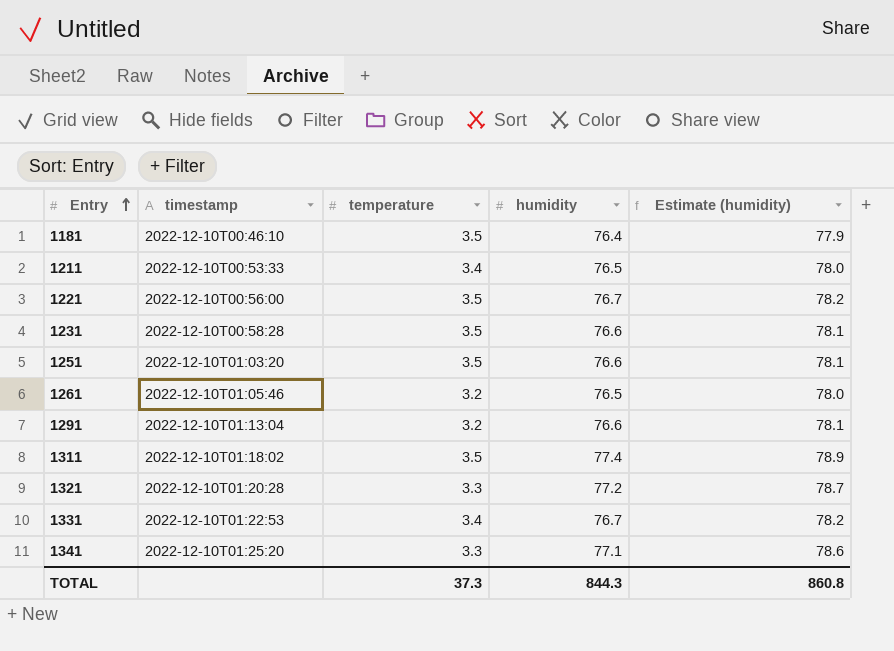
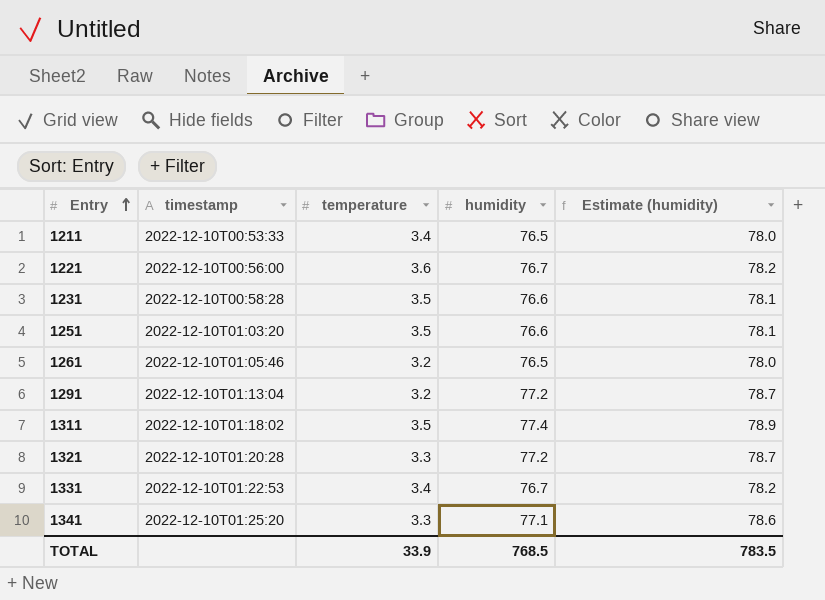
row 1181: 2022-12-10T00:46:10 | 3.5 | 76.4 | 77.9 -> none
1221 | temperature: 3.5 -> 3.6
1291 | humidity: 76.6 -> 77.2
1291 | Estimate (humidity): 78.1 -> 78.7
TOTAL | temperature: 37.3 -> 33.9
TOTAL | humidity: 844.3 -> 768.5
TOTAL | Estimate (humidity): 860.8 -> 783.5

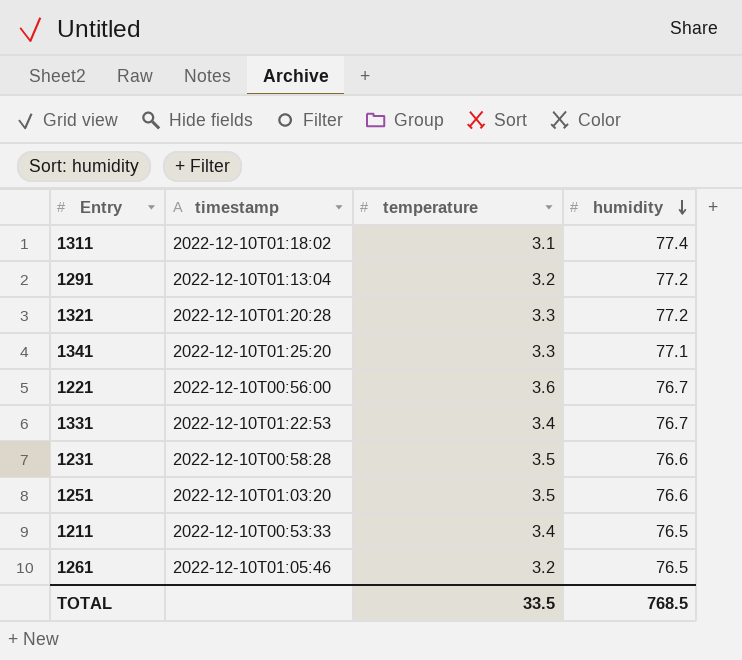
row order: Entry ascending -> humidity descending
column Estimate (humidity) | formula: [humidity] * 1.02 -> none
1311 | temperature: 3.5 -> 3.1
TOTAL | temperature: 33.9 -> 33.5

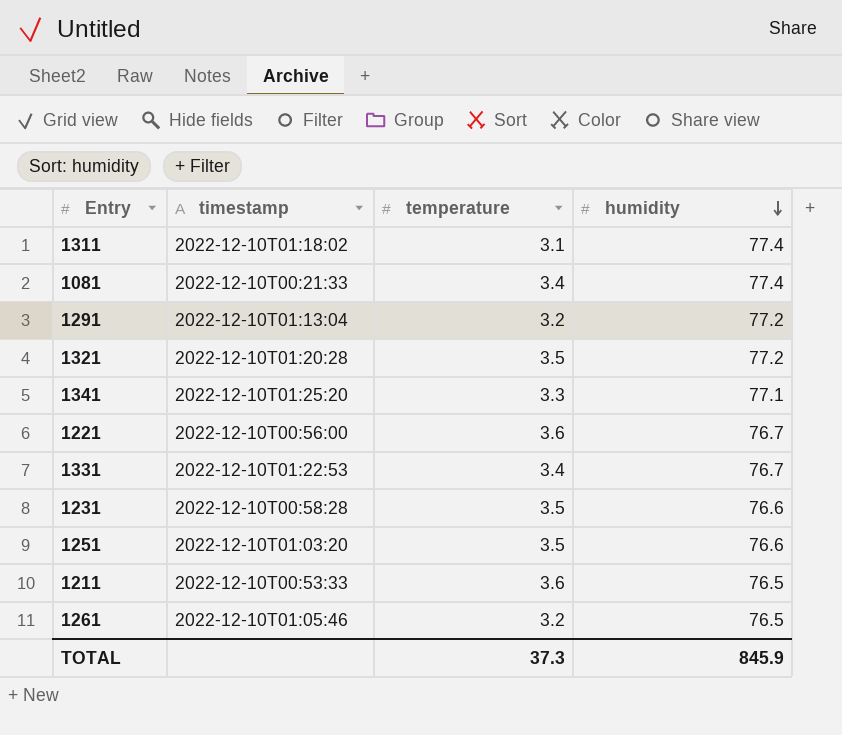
row 1081: none -> 2022-12-10T00:21:33 | 3.4 | 77.4
1321 | temperature: 3.3 -> 3.5
1211 | temperature: 3.4 -> 3.6
TOTAL | temperature: 33.5 -> 37.3
TOTAL | humidity: 768.5 -> 845.9

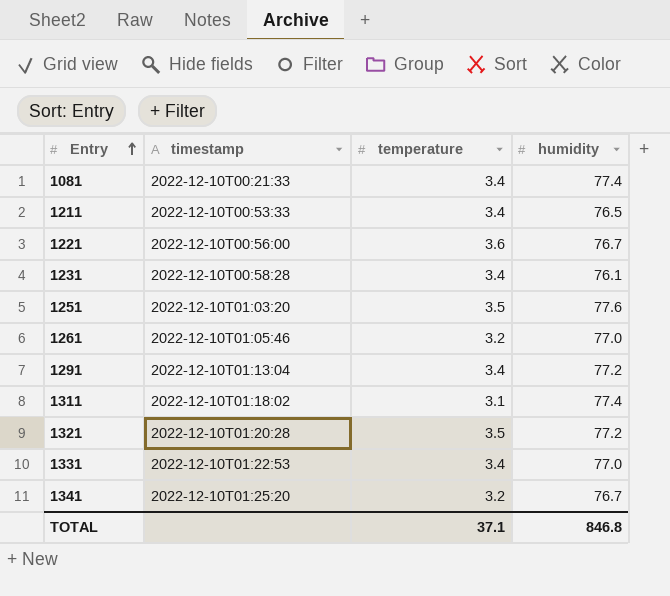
row order: humidity descending -> Entry ascending
1211 | temperature: 3.6 -> 3.4
1231 | temperature: 3.5 -> 3.4
1231 | humidity: 76.6 -> 76.1
1251 | humidity: 76.6 -> 77.6
1261 | humidity: 76.5 -> 77.0
1291 | temperature: 3.2 -> 3.4
1331 | humidity: 76.7 -> 77.0
1341 | temperature: 3.3 -> 3.2
1341 | humidity: 77.1 -> 76.7
TOTAL | temperature: 37.3 -> 37.1
TOTAL | humidity: 845.9 -> 846.8

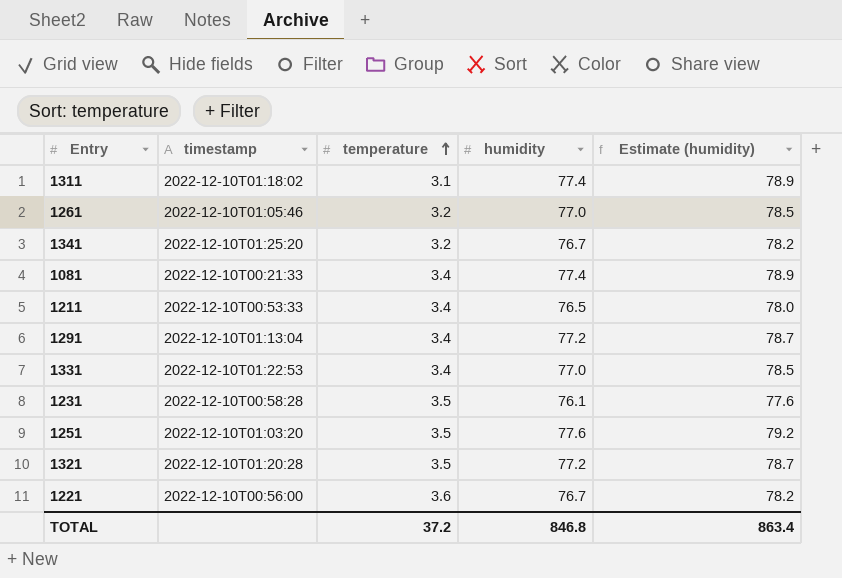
row order: Entry ascending -> temperature ascending
column Estimate (humidity) | formula: none -> [humidity] * 1.02
1231 | temperature: 3.4 -> 3.5
TOTAL | temperature: 37.1 -> 37.2

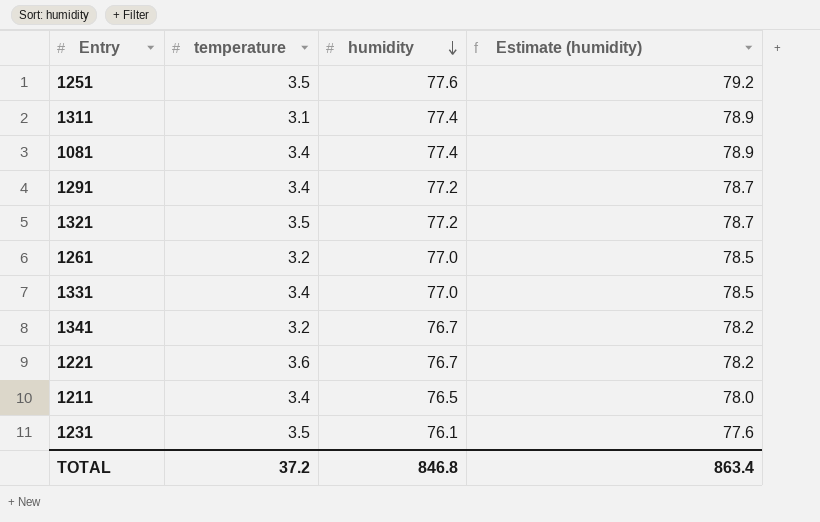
row order: temperature ascending -> humidity descending
column timestamp | position: 2 -> none

